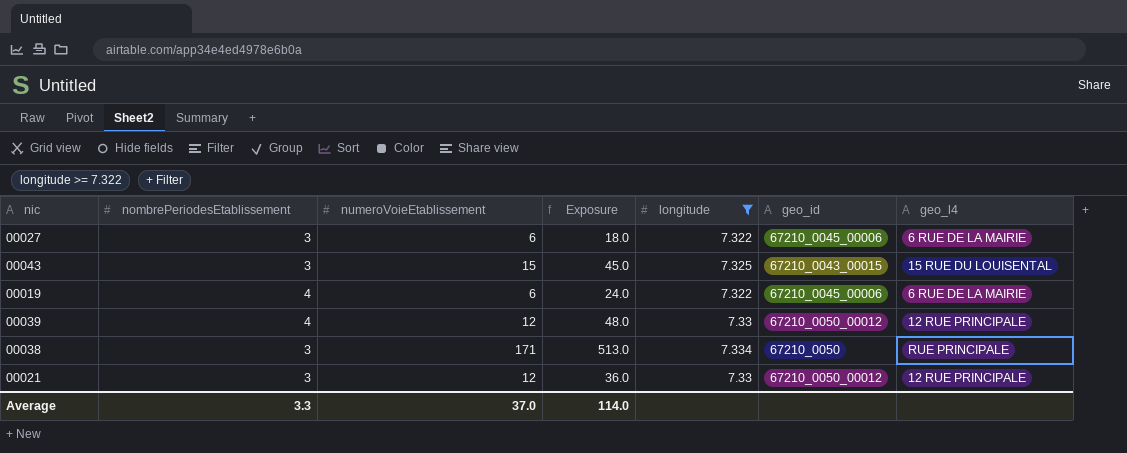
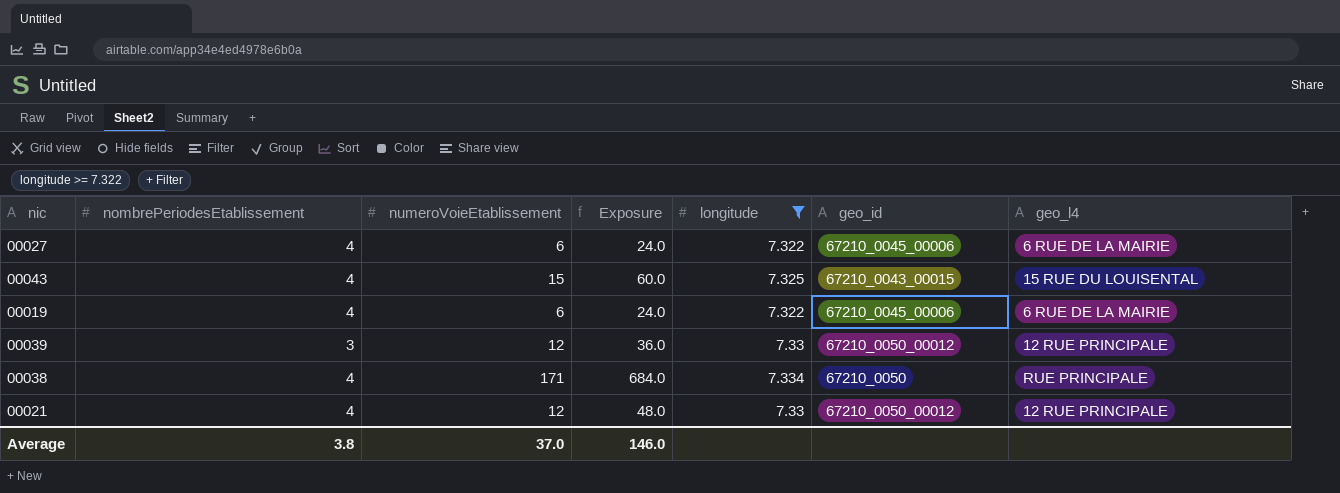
00027 | nombrePeriodesEtablissement: 3 -> 4
00027 | Exposure: 18.0 -> 24.0
00043 | nombrePeriodesEtablissement: 3 -> 4
00043 | Exposure: 45.0 -> 60.0
00039 | nombrePeriodesEtablissement: 4 -> 3
00039 | Exposure: 48.0 -> 36.0
00038 | nombrePeriodesEtablissement: 3 -> 4
00038 | Exposure: 513.0 -> 684.0
00021 | nombrePeriodesEtablissement: 3 -> 4
00021 | Exposure: 36.0 -> 48.0
Average | nombrePeriodesEtablissement: 3.3 -> 3.8
Average | Exposure: 114.0 -> 146.0

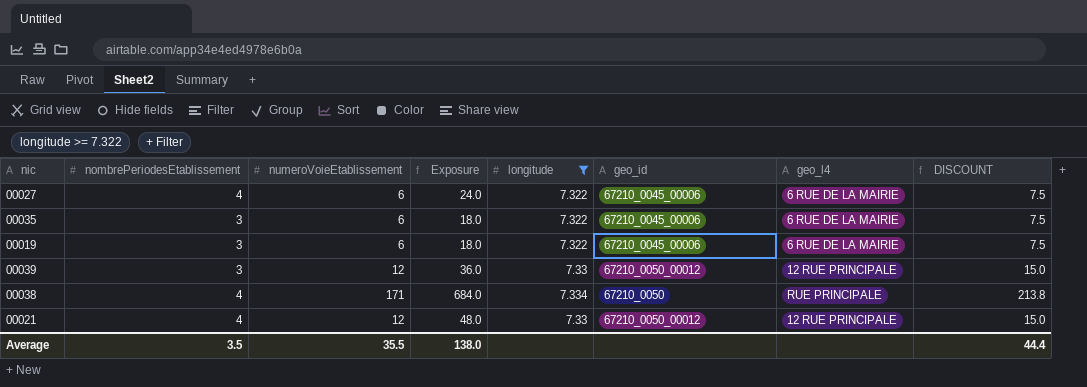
column DISCOUNT | formula: none -> [numeroVoieEtablissement] * 1.25
row 00043: 4 | 15 | 60.0 | 7.325 | 67210_0043_00015 | 15 RUE DU LOUISENTAL -> none
row 00035: none -> 3 | 6 | 18.0 | 7.322 | 67210_0045_00006 | 6 RUE DE LA MAIRIE | 7.5
00019 | nombrePeriodesEtablissement: 4 -> 3
00019 | Exposure: 24.0 -> 18.0
Average | nombrePeriodesEtablissement: 3.8 -> 3.5
Average | numeroVoieEtablissement: 37.0 -> 35.5
Average | Exposure: 146.0 -> 138.0

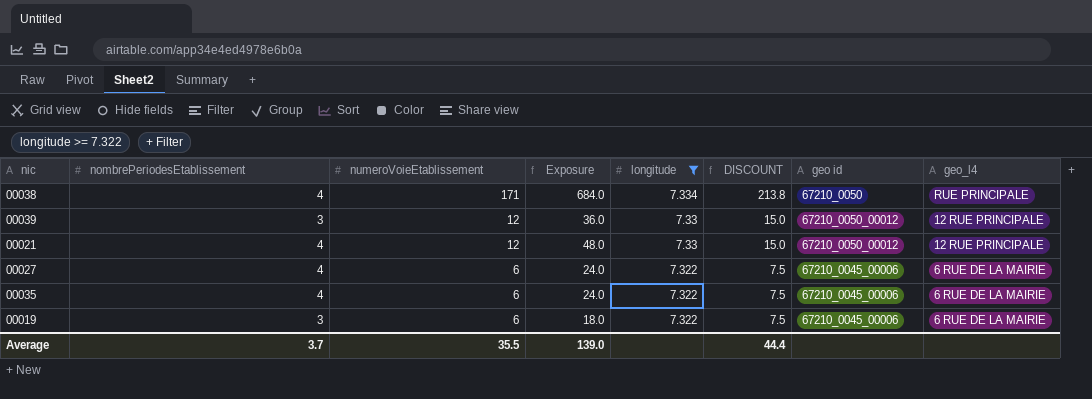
row order: none -> numeroVoieEtablissement descending
column DISCOUNT | position: 8 -> 6
column name: geo_id -> geo id
00035 | nombrePeriodesEtablissement: 3 -> 4
00035 | Exposure: 18.0 -> 24.0
Average | nombrePeriodesEtablissement: 3.5 -> 3.7
Average | Exposure: 138.0 -> 139.0

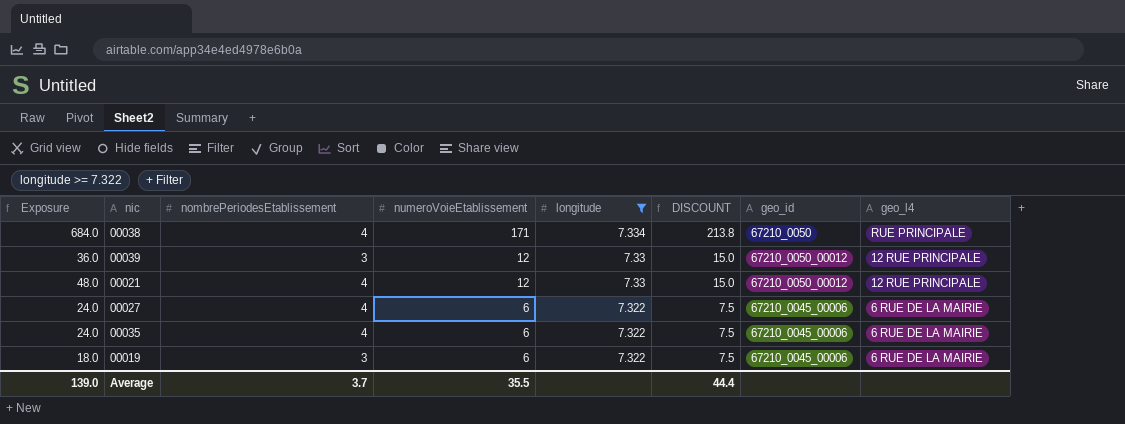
column Exposure | position: 4 -> 1
column name: geo id -> geo_id

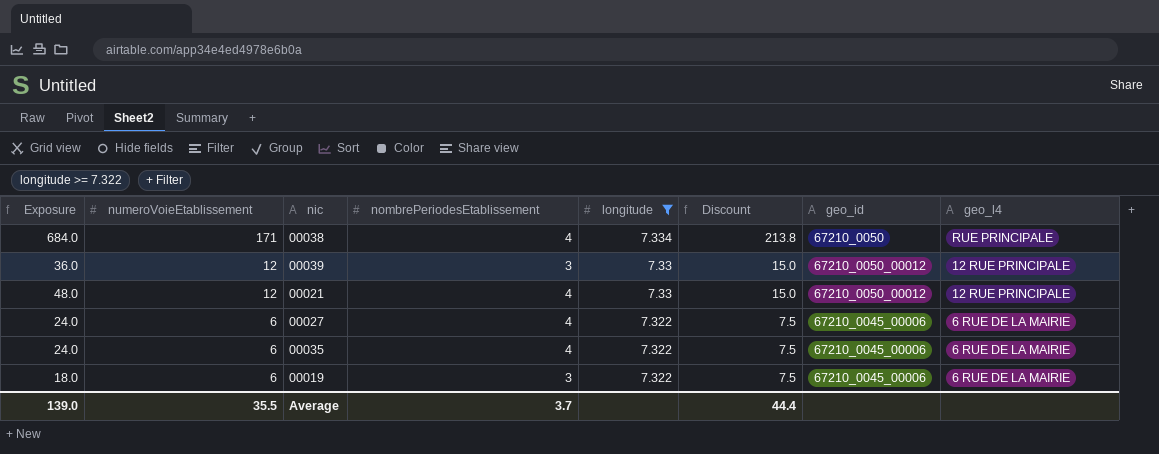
column numeroVoieEtablissement | position: 4 -> 2
column name: DISCOUNT -> Discount

